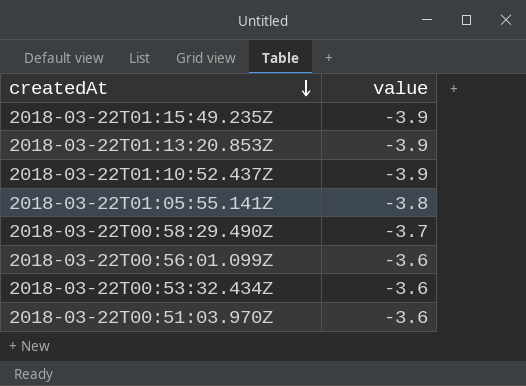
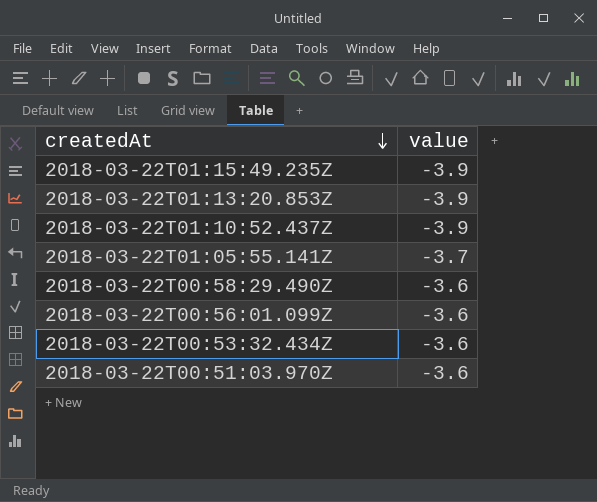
2018-03-22T01:05:55.141Z | value: -3.8 -> -3.7
2018-03-22T00:58:29.490Z | value: -3.7 -> -3.6

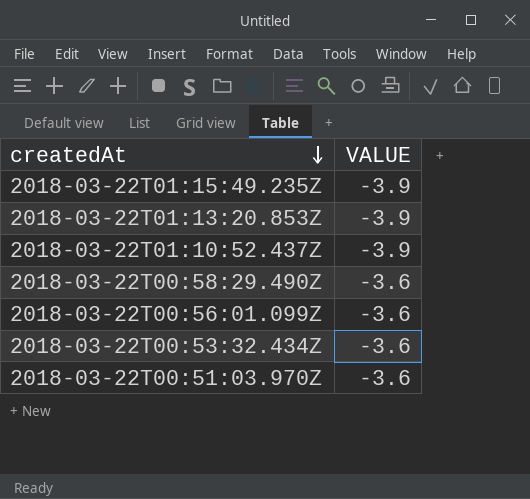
column name: value -> VALUE
row 2018-03-22T01:05:55.141Z: -3.7 -> none

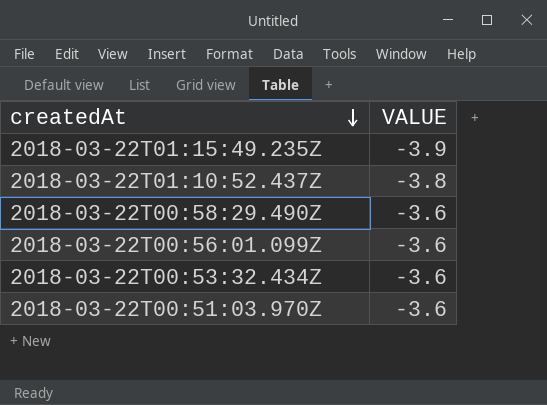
row 2018-03-22T01:13:20.853Z: -3.9 -> none
2018-03-22T01:10:52.437Z | VALUE: -3.9 -> -3.8

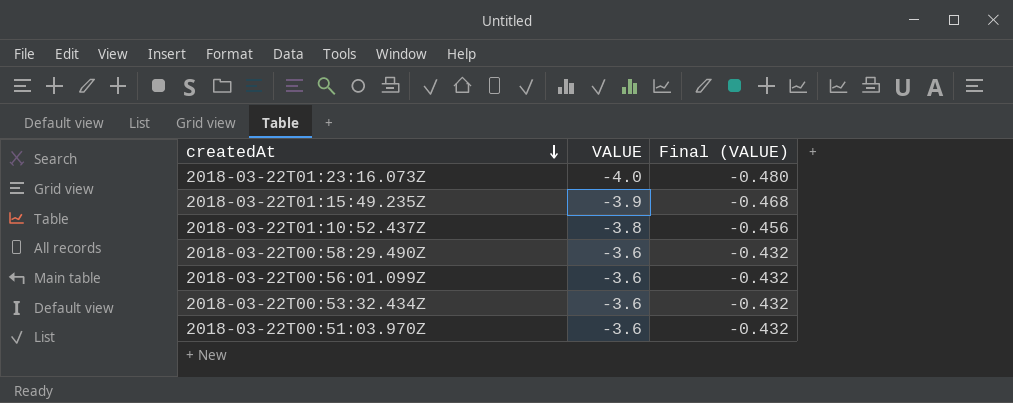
column Final (VALUE) | formula: none -> [VALUE] * 0.12
row 2018-03-22T01:23:16.073Z: none -> -4.0 | -0.480

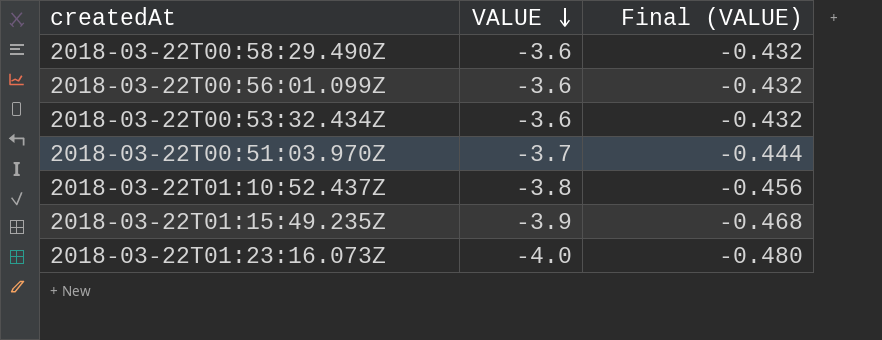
row order: createdAt descending -> VALUE descending
2018-03-22T00:51:03.970Z | VALUE: -3.6 -> -3.7
2018-03-22T00:51:03.970Z | Final (VALUE): -0.432 -> -0.444

